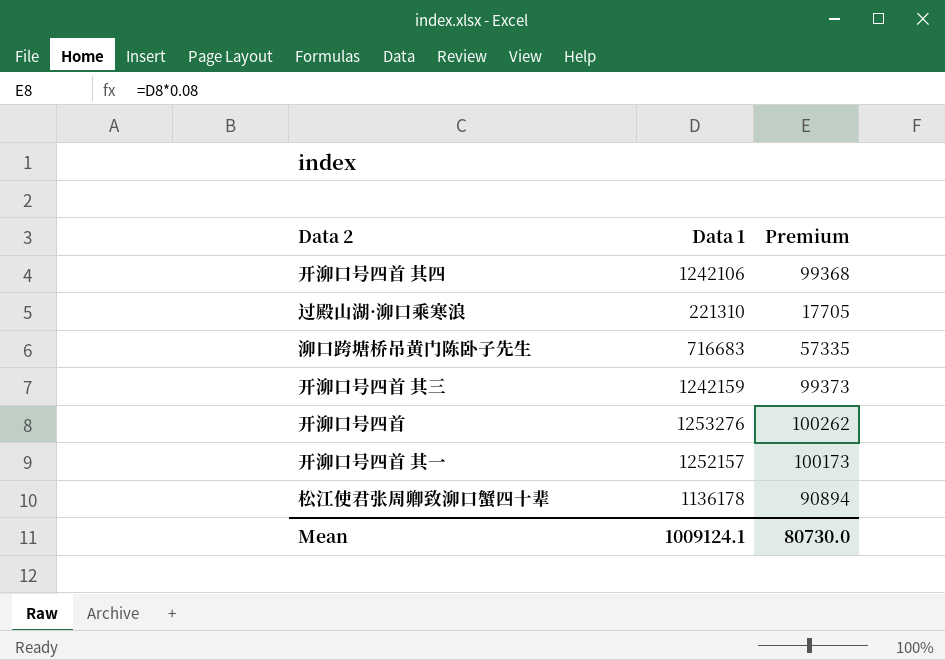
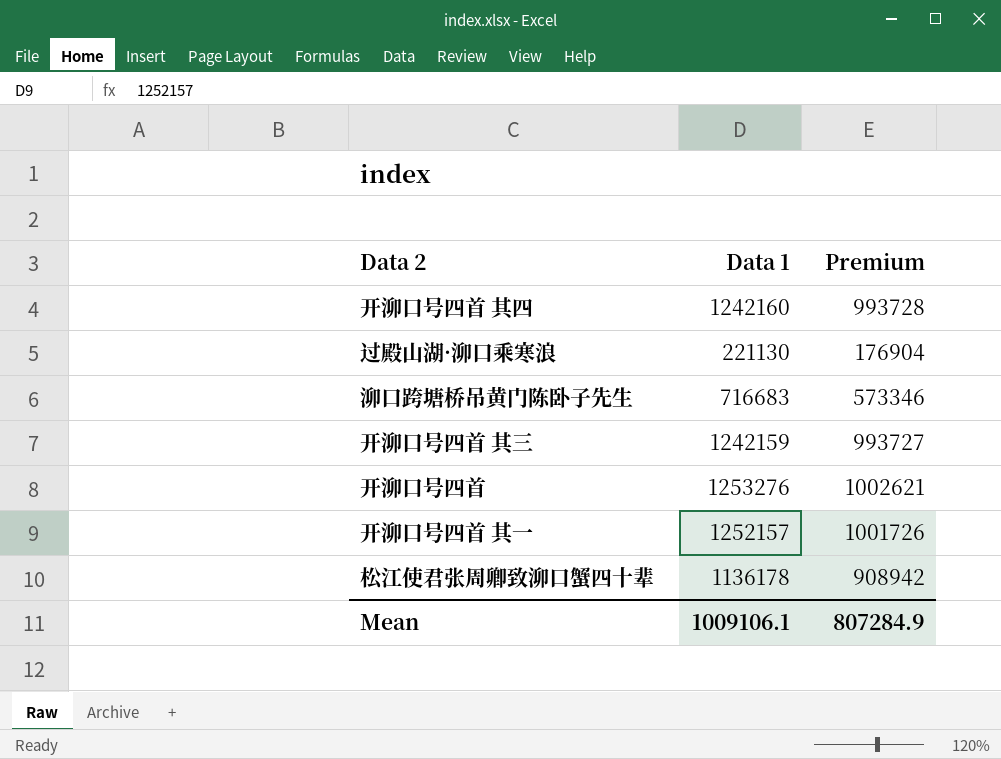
column Premium | formula: [Data 1] * 0.08 -> [Data 1] * 0.8
开泖口号四首 其四 | Data 1: 1242106 -> 1242160
过殿山湖·泖口乘寒浪 | Data 1: 221310 -> 221130
Mean | Data 1: 1009124.1 -> 1009106.1
Mean | Premium: 80730.0 -> 807284.9

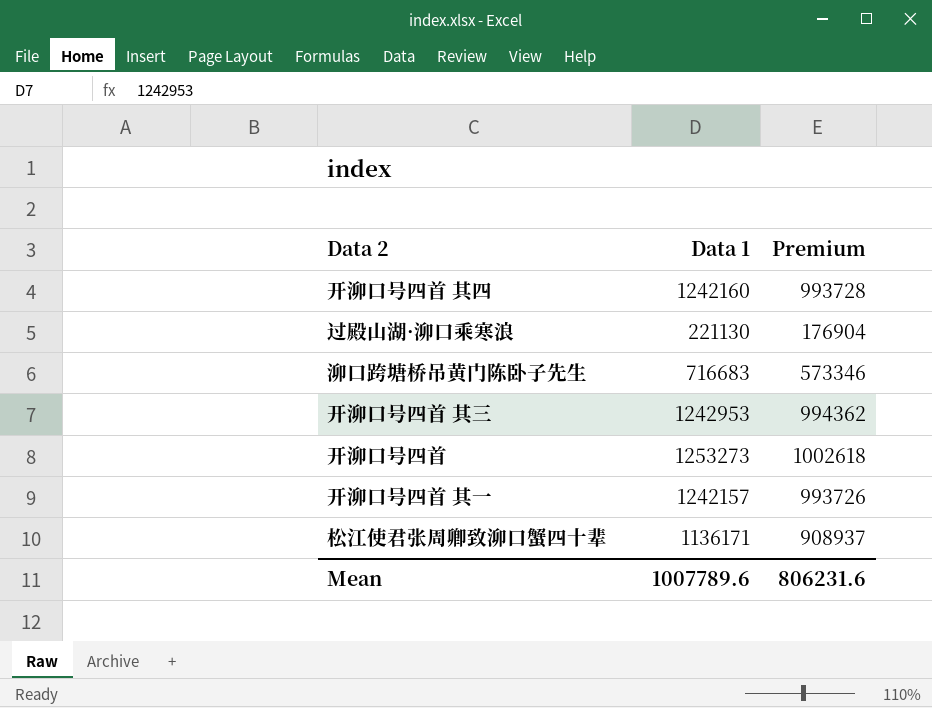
开泖口号四首 其三 | Data 1: 1242159 -> 1242953
开泖口号四首 其三 | Premium: 993727 -> 994362
开泖口号四首 | Data 1: 1253276 -> 1253273
开泖口号四首 | Premium: 1002621 -> 1002618
开泖口号四首 其一 | Data 1: 1252157 -> 1242157
开泖口号四首 其一 | Premium: 1001726 -> 993726
松江使君张周卿致泖口蟹四十辈 | Data 1: 1136178 -> 1136171
松江使君张周卿致泖口蟹四十辈 | Premium: 908942 -> 908937
Mean | Data 1: 1009106.1 -> 1007789.6
Mean | Premium: 807284.9 -> 806231.6

